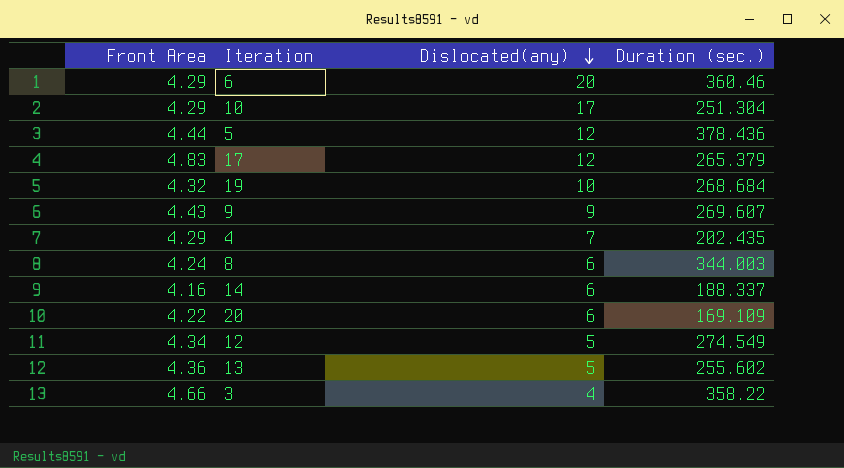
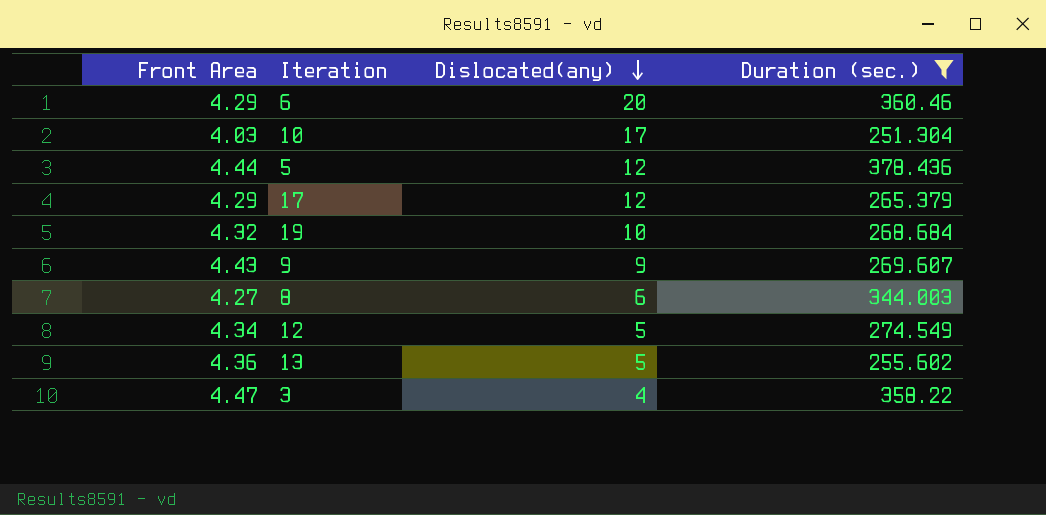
filter: none -> Duration (sec.) >= 251.304
10 | Front Area: 4.29 -> 4.03
17 | Front Area: 4.83 -> 4.29
8 | Front Area: 4.24 -> 4.27
3 | Front Area: 4.66 -> 4.47

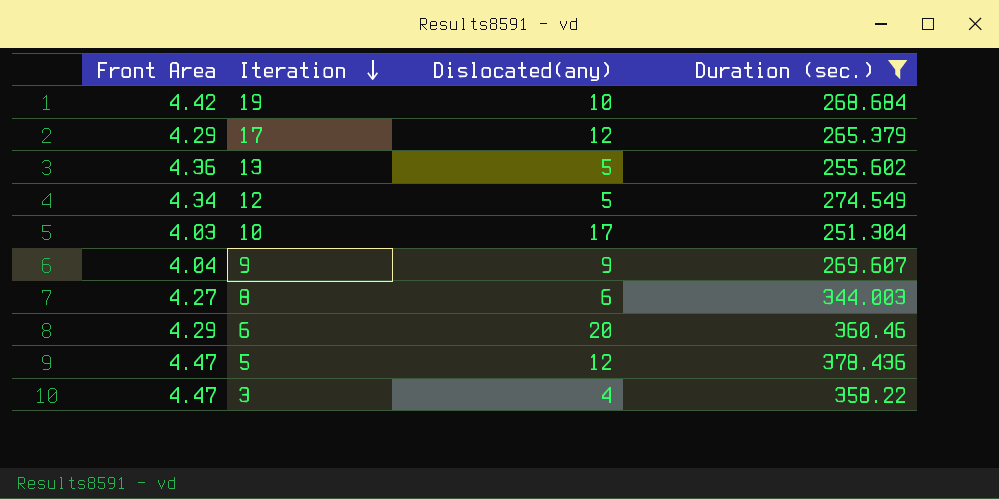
row order: Dislocated(any) descending -> Iteration descending
19 | Front Area: 4.32 -> 4.42
9 | Front Area: 4.43 -> 4.04
5 | Front Area: 4.44 -> 4.47

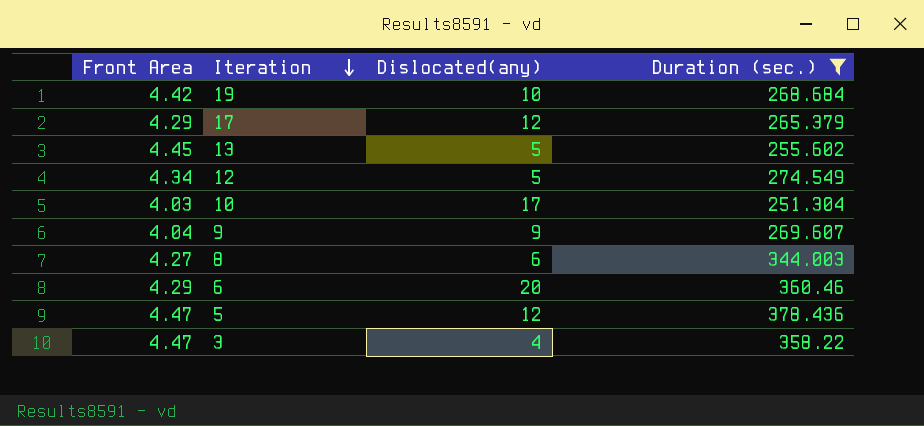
13 | Front Area: 4.36 -> 4.45

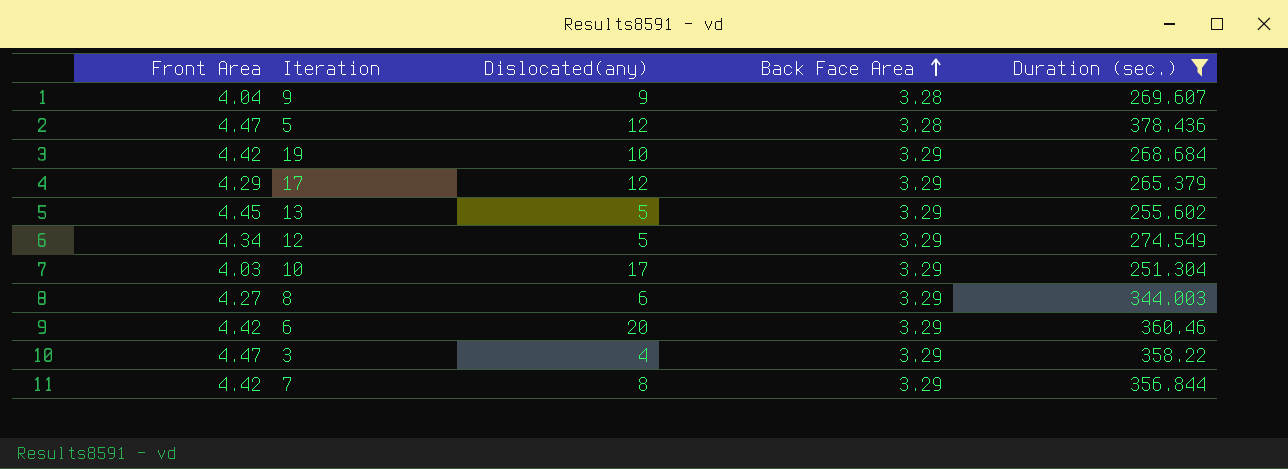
row order: Iteration descending -> Back Face Area ascending
column Back Face Area | position: none -> 4
6 | Front Area: 4.29 -> 4.42
row 7: none -> 4.42 | 8 | 3.29 | 356.844

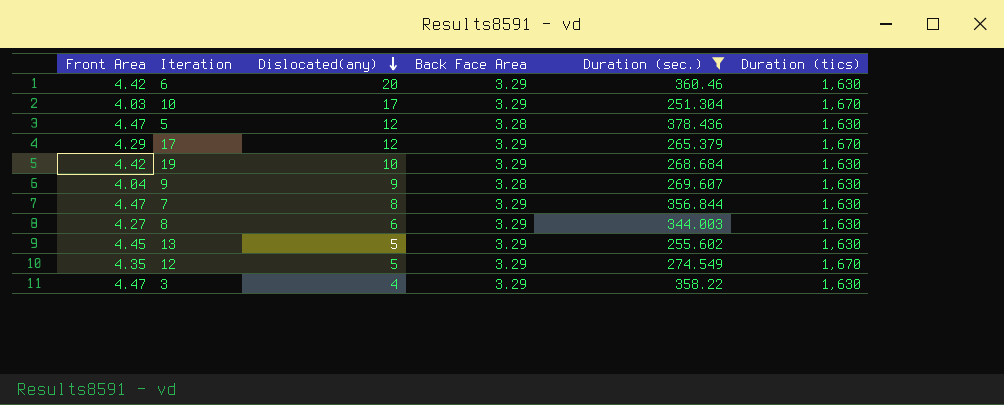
row order: Back Face Area ascending -> Dislocated(any) descending
column Duration (tics) | position: none -> 6
7 | Front Area: 4.42 -> 4.47
12 | Front Area: 4.34 -> 4.35

